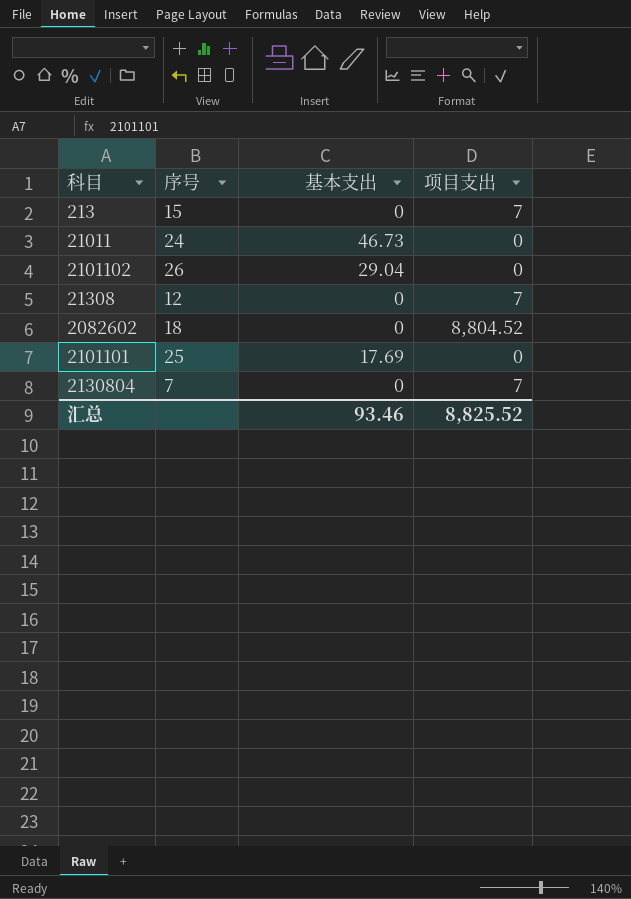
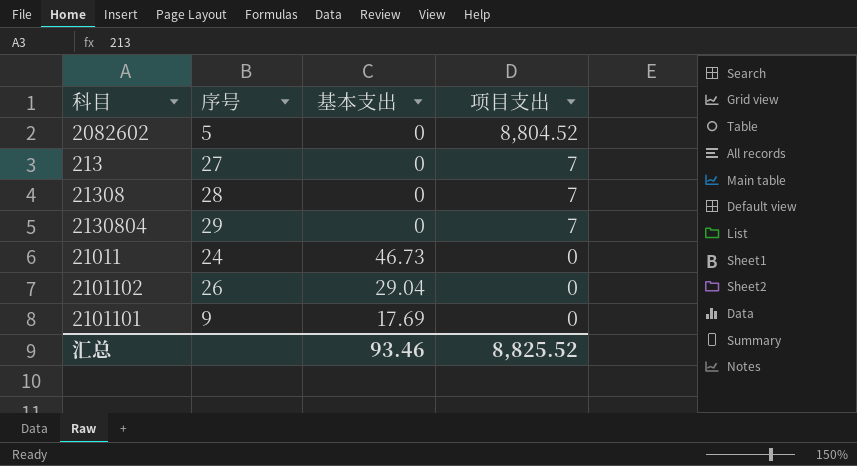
row order: none -> 项目支出 descending
2082602 | 序号: 18 -> 5
213 | 序号: 15 -> 27
21308 | 序号: 12 -> 28
2130804 | 序号: 7 -> 29
2101101 | 序号: 25 -> 9

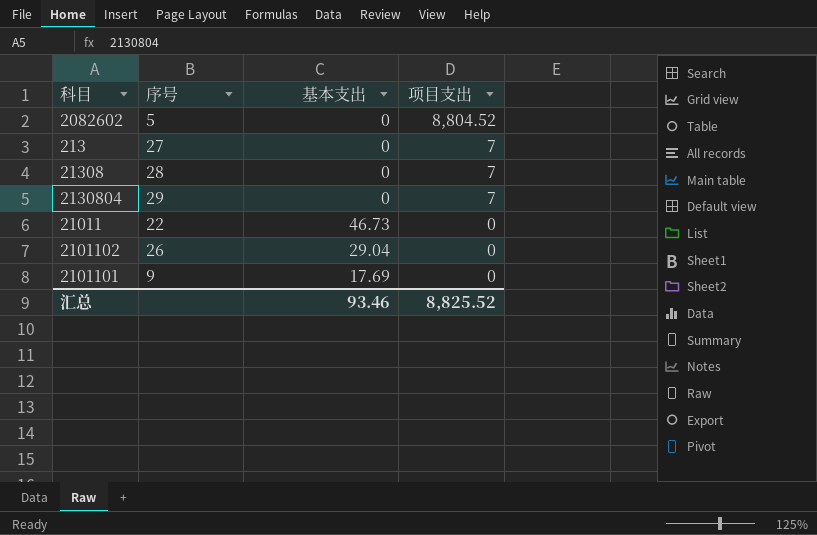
21011 | 序号: 24 -> 22

